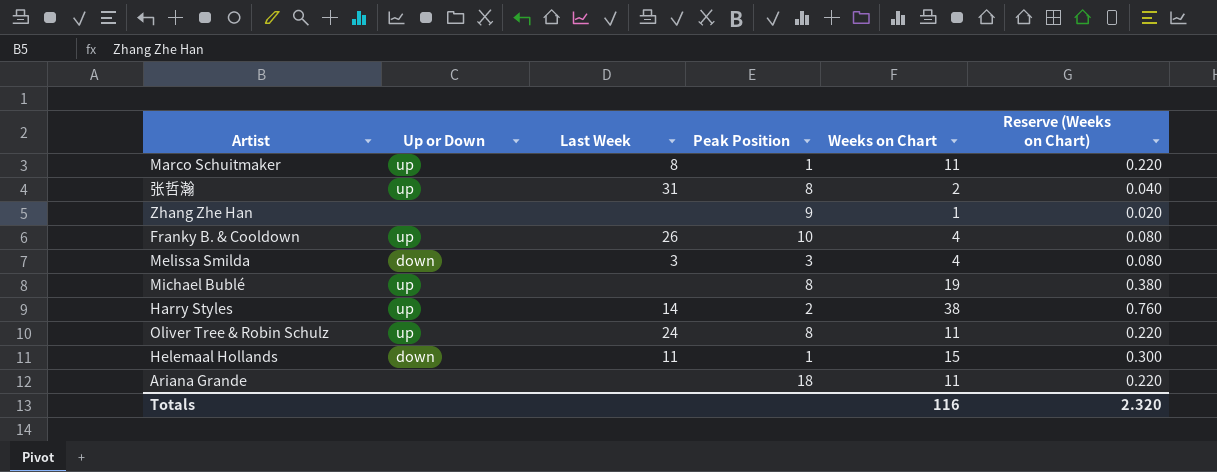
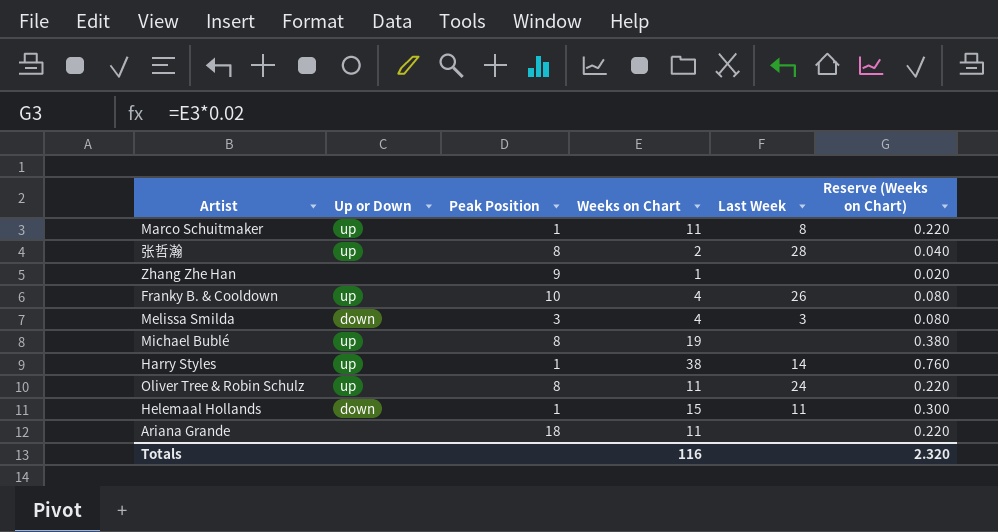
column Last Week | position: 3 -> 5
张哲瀚 | Last Week: 31 -> 28
Harry Styles | Peak Position: 2 -> 1

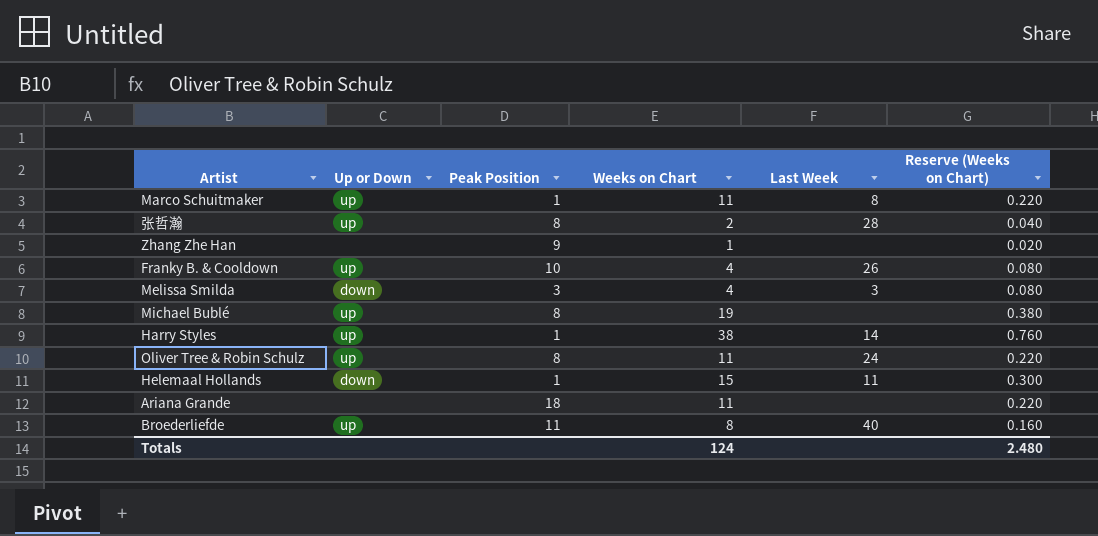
row Broederliefde: none -> up | 11 | 8 | 40 | 0.160
Totals | Weeks on Chart: 116 -> 124
Totals | Reserve (Weeks on Chart): 2.320 -> 2.480

